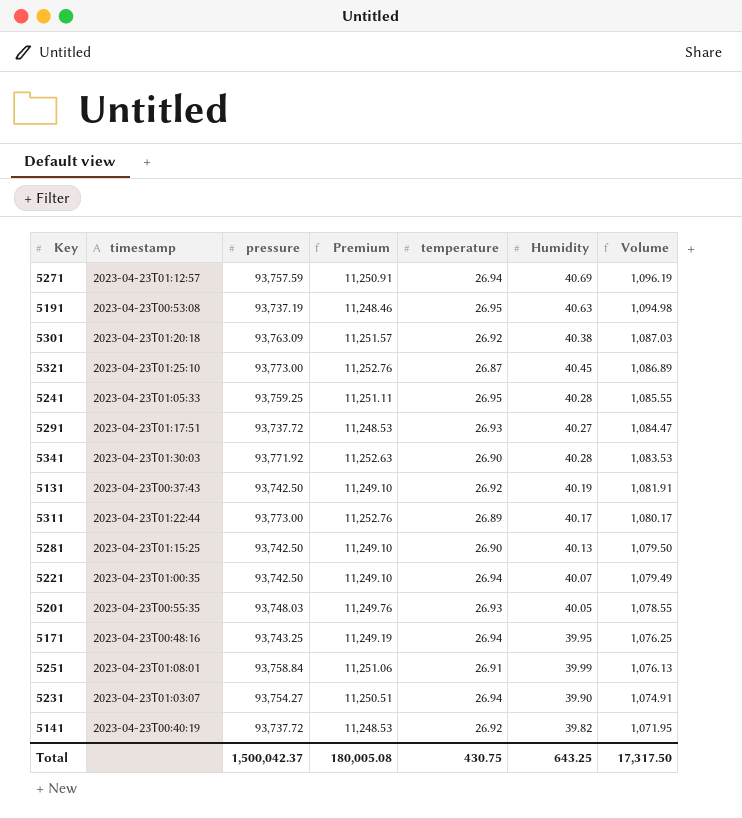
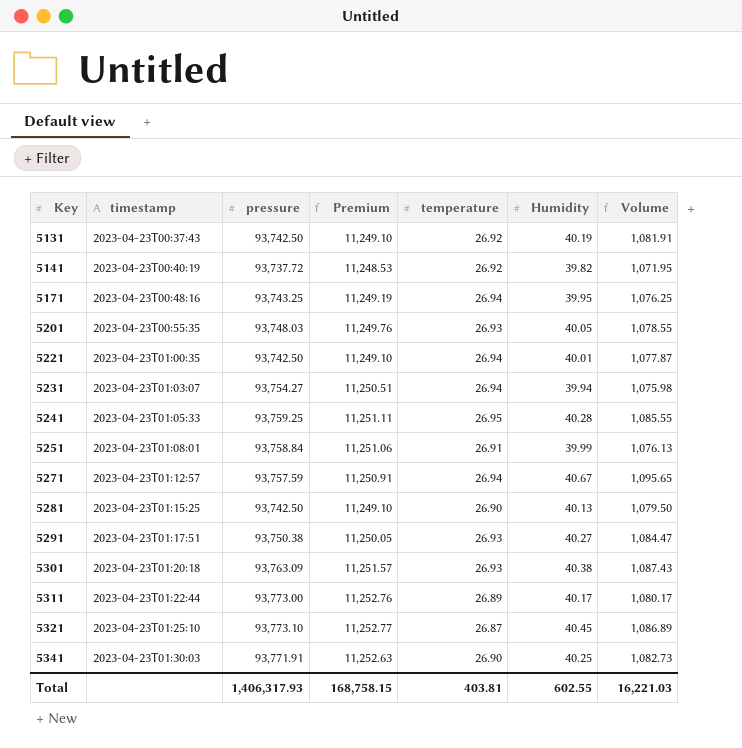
row order: Volume descending -> Key ascending
row 5191: 2023-04-23T00:53:08 | 93,737.19 | 11,248.46 | 26.95 | 40.63 | 1,094.98 -> none
5221 | Humidity: 40.07 -> 40.01
5221 | Volume: 1,079.49 -> 1,077.87
5231 | Humidity: 39.90 -> 39.94
5231 | Volume: 1,074.91 -> 1,075.98
5271 | Humidity: 40.69 -> 40.67
5271 | Volume: 1,096.19 -> 1,095.65
5291 | pressure: 93,737.72 -> 93,750.38
5291 | Premium: 11,248.53 -> 11,250.05
5301 | temperature: 26.92 -> 26.93
5301 | Volume: 1,087.03 -> 1,087.43
5321 | pressure: 93,773.00 -> 93,773.10
5321 | Premium: 11,252.76 -> 11,252.77
5341 | pressure: 93,771.92 -> 93,771.91
5341 | Humidity: 40.28 -> 40.25
5341 | Volume: 1,083.53 -> 1,082.73
Total | pressure: 1,500,042.37 -> 1,406,317.93
Total | Premium: 180,005.08 -> 168,758.15
Total | temperature: 430.75 -> 403.81
Total | Humidity: 643.25 -> 602.55
Total | Volume: 17,317.50 -> 16,221.03

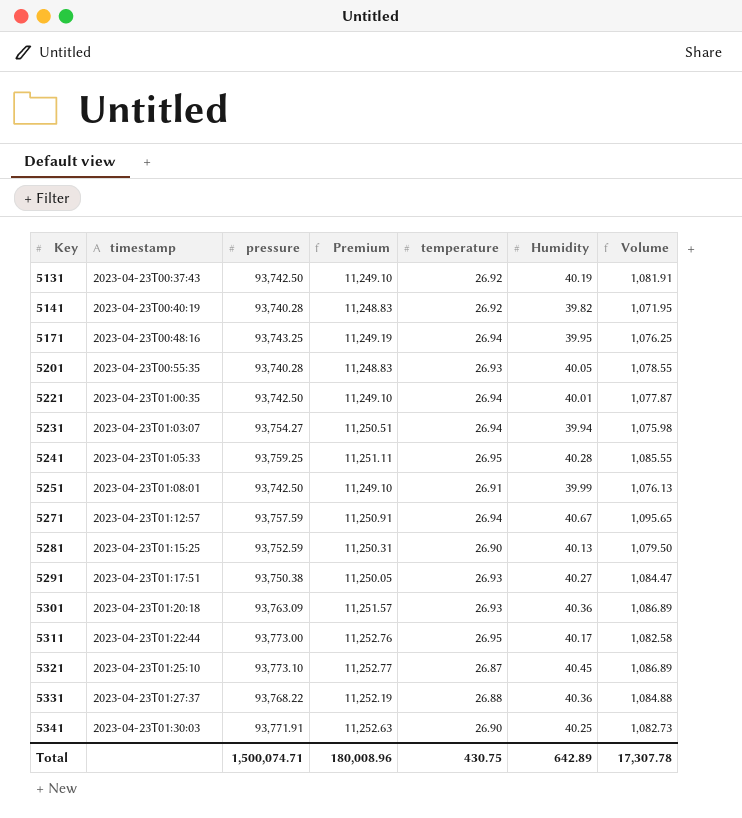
5141 | pressure: 93,737.72 -> 93,740.28
5141 | Premium: 11,248.53 -> 11,248.83
5201 | pressure: 93,748.03 -> 93,740.28
5201 | Premium: 11,249.76 -> 11,248.83
5251 | pressure: 93,758.84 -> 93,742.50
5251 | Premium: 11,251.06 -> 11,249.10
5281 | pressure: 93,742.50 -> 93,752.59
5281 | Premium: 11,249.10 -> 11,250.31
5301 | Humidity: 40.38 -> 40.36
5301 | Volume: 1,087.43 -> 1,086.89
5311 | temperature: 26.89 -> 26.95
5311 | Volume: 1,080.17 -> 1,082.58
row 5331: none -> 2023-04-23T01:27:37 | 93,768.22 | 11,252.19 | 26.88 | 40.36 | 1,084.88
Total | pressure: 1,406,317.93 -> 1,500,074.71
Total | Premium: 168,758.15 -> 180,008.96
Total | temperature: 403.81 -> 430.75
Total | Humidity: 602.55 -> 642.89
Total | Volume: 16,221.03 -> 17,307.78

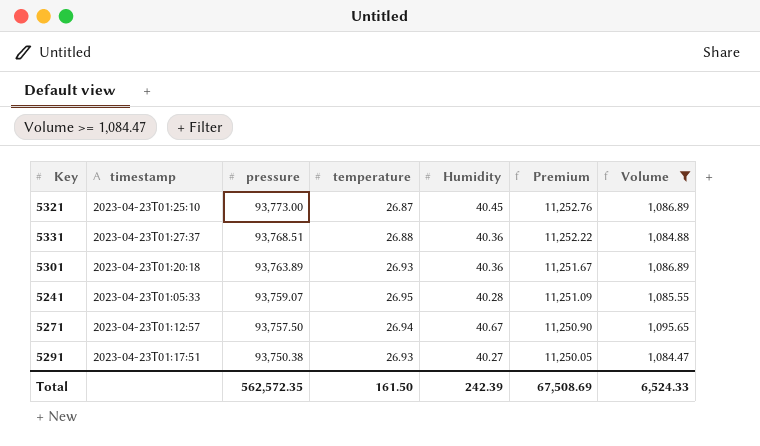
filter: none -> Volume >= 1,084.47
row order: Key ascending -> pressure descending
column Premium | position: 4 -> 6
5321 | pressure: 93,773.10 -> 93,773.00
5321 | Premium: 11,252.77 -> 11,252.76
5331 | pressure: 93,768.22 -> 93,768.51
5331 | Premium: 11,252.19 -> 11,252.22
5301 | pressure: 93,763.09 -> 93,763.89
5301 | Premium: 11,251.57 -> 11,251.67
5241 | pressure: 93,759.25 -> 93,759.07
5241 | Premium: 11,251.11 -> 11,251.09
5271 | pressure: 93,757.59 -> 93,757.50
5271 | Premium: 11,250.91 -> 11,250.90
Total | pressure: 1,500,074.71 -> 562,572.35
Total | temperature: 430.75 -> 161.50
Total | Humidity: 642.89 -> 242.39
Total | Premium: 180,008.96 -> 67,508.69
Total | Volume: 17,307.78 -> 6,524.33

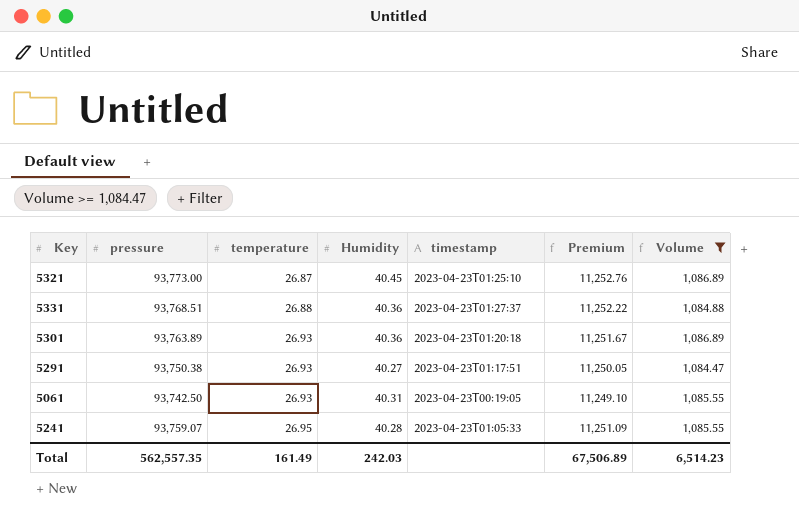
row order: pressure descending -> temperature ascending
column timestamp | position: 2 -> 5
row 5271: 2023-04-23T01:12:57 | 93,757.50 | 26.94 | 40.67 | 11,250.90 | 1,095.65 -> none
row 5061: none -> 93,742.50 | 26.93 | 40.31 | 2023-04-23T00:19:05 | 11,249.10 | 1,085.55
Total | pressure: 562,572.35 -> 562,557.35
Total | temperature: 161.50 -> 161.49
Total | Humidity: 242.39 -> 242.03
Total | Premium: 67,508.69 -> 67,506.89
Total | Volume: 6,524.33 -> 6,514.23

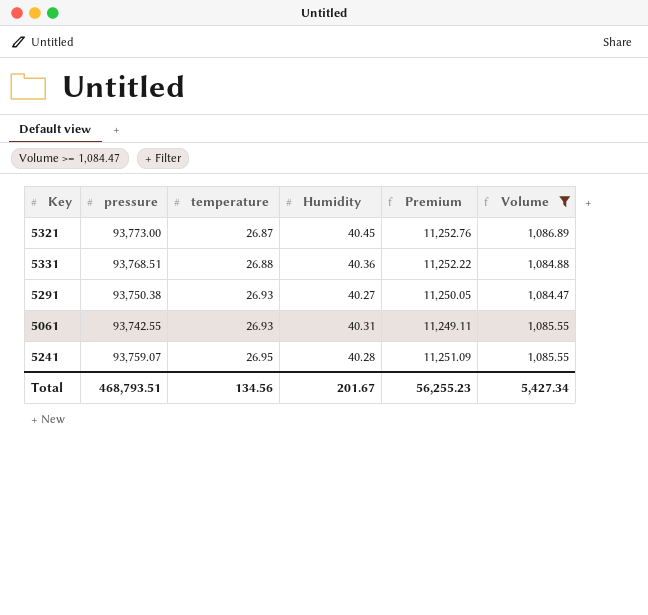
column timestamp | position: 5 -> none
row 5301: 93,763.89 | 26.93 | 40.36 | 2023-04-23T01:20:18 | 11,251.67 | 1,086.89 -> none
5061 | pressure: 93,742.50 -> 93,742.55
5061 | Premium: 11,249.10 -> 11,249.11
Total | pressure: 562,557.35 -> 468,793.51
Total | temperature: 161.49 -> 134.56
Total | Humidity: 242.03 -> 201.67
Total | Premium: 67,506.89 -> 56,255.23
Total | Volume: 6,514.23 -> 5,427.34

